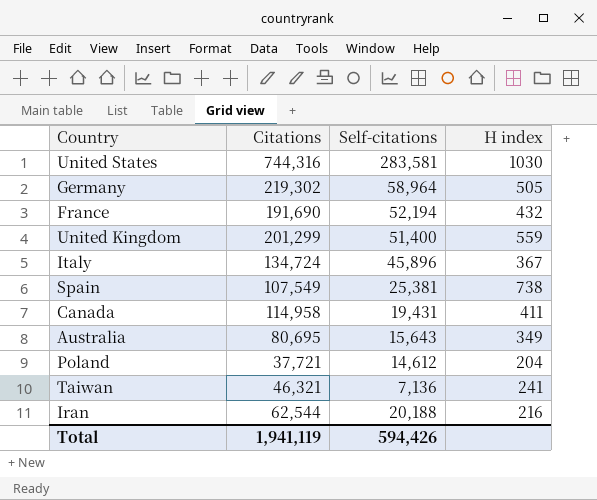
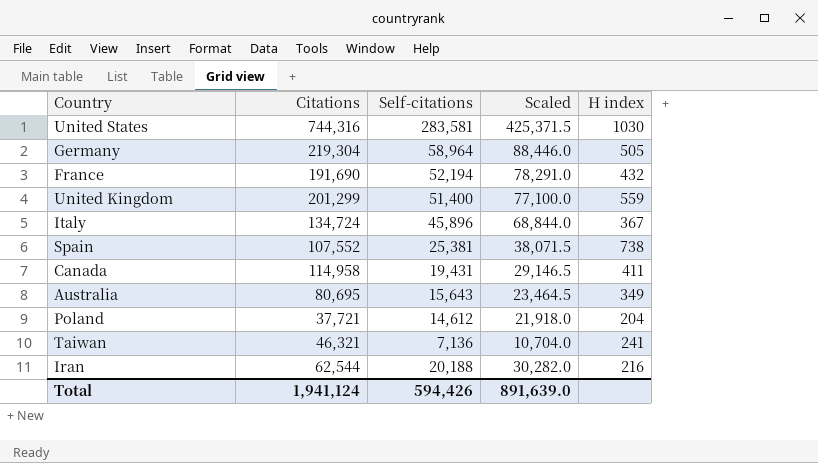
column Scaled | formula: none -> [Self-citations] * 1.5
Germany | Citations: 219,302 -> 219,304
Spain | Citations: 107,549 -> 107,552
Total | Citations: 1,941,119 -> 1,941,124

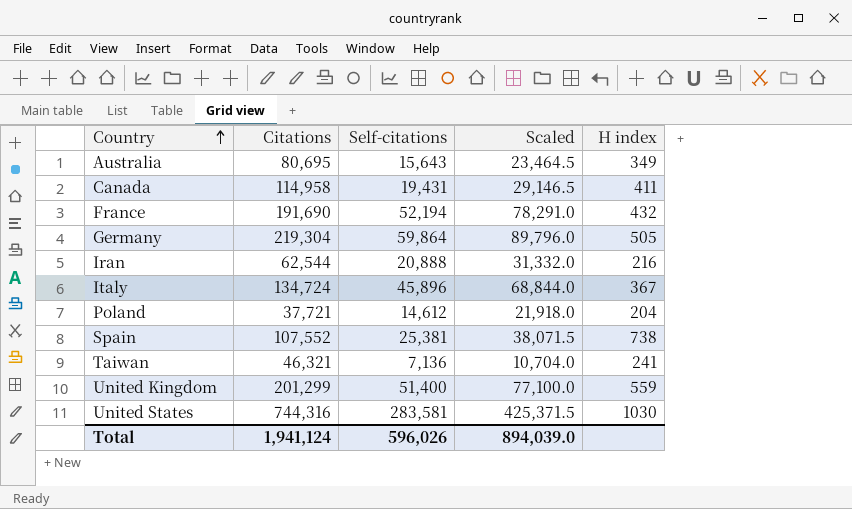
row order: none -> Country ascending
Germany | Self-citations: 58,964 -> 59,864
Germany | Scaled: 88,446.0 -> 89,796.0
Iran | Self-citations: 20,188 -> 20,888
Iran | Scaled: 30,282.0 -> 31,332.0
Total | Self-citations: 594,426 -> 596,026
Total | Scaled: 891,639.0 -> 894,039.0

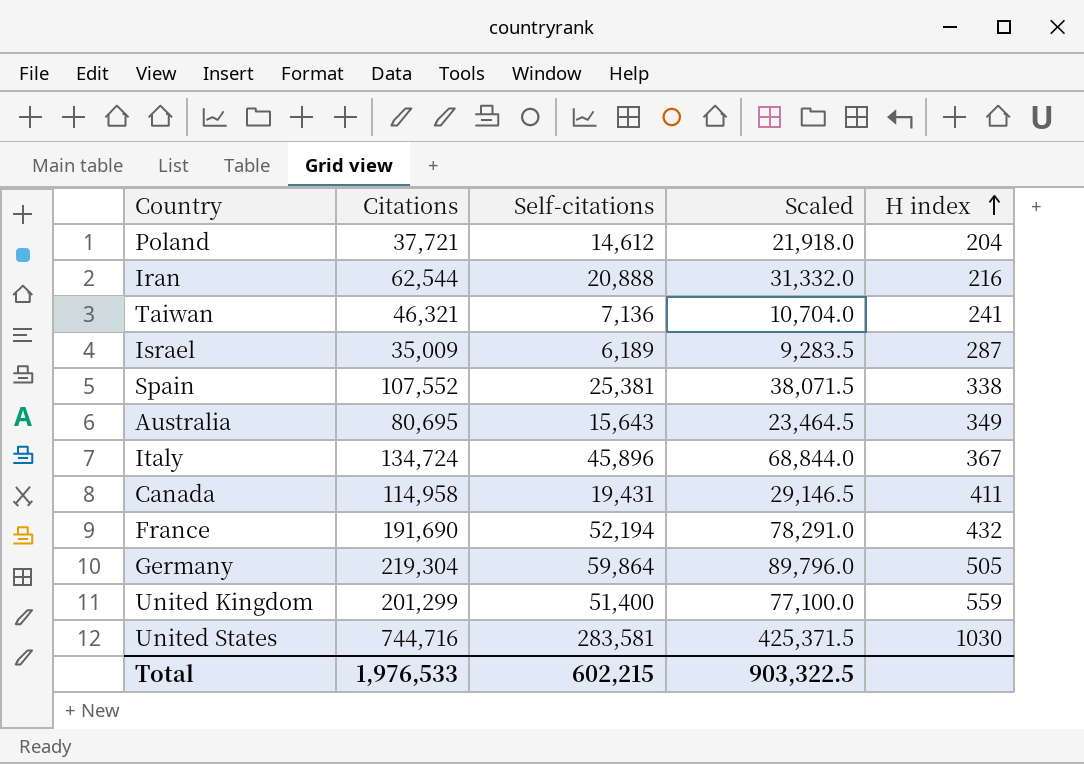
row order: Country ascending -> H index ascending
row Israel: none -> 35,009 | 6,189 | 9,283.5 | 287
Spain | H index: 738 -> 338
United States | Citations: 744,316 -> 744,716
Total | Citations: 1,941,124 -> 1,976,533
Total | Self-citations: 596,026 -> 602,215
Total | Scaled: 894,039.0 -> 903,322.5

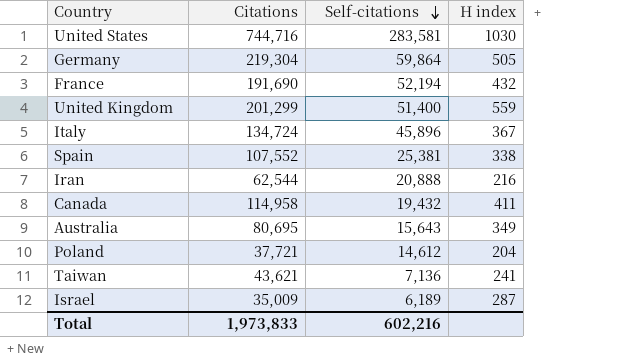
row order: H index ascending -> Self-citations descending
column Scaled | formula: [Self-citations] * 1.5 -> none
Canada | Self-citations: 19,431 -> 19,432
Taiwan | Citations: 46,321 -> 43,621
Total | Citations: 1,976,533 -> 1,973,833
Total | Self-citations: 602,215 -> 602,216

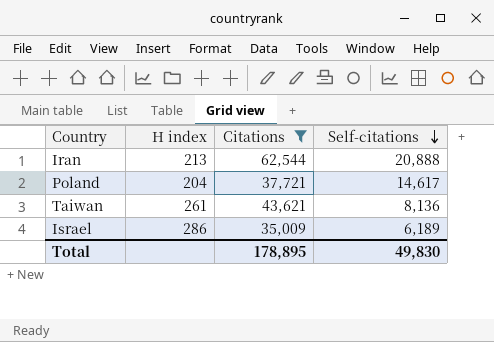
filter: none -> Citations <= 62,544
column H index | position: 4 -> 2
Iran | H index: 216 -> 213
Poland | Self-citations: 14,612 -> 14,617
Taiwan | H index: 241 -> 261
Taiwan | Self-citations: 7,136 -> 8,136
Israel | H index: 287 -> 286
Total | Citations: 1,973,833 -> 178,895
Total | Self-citations: 602,216 -> 49,830

